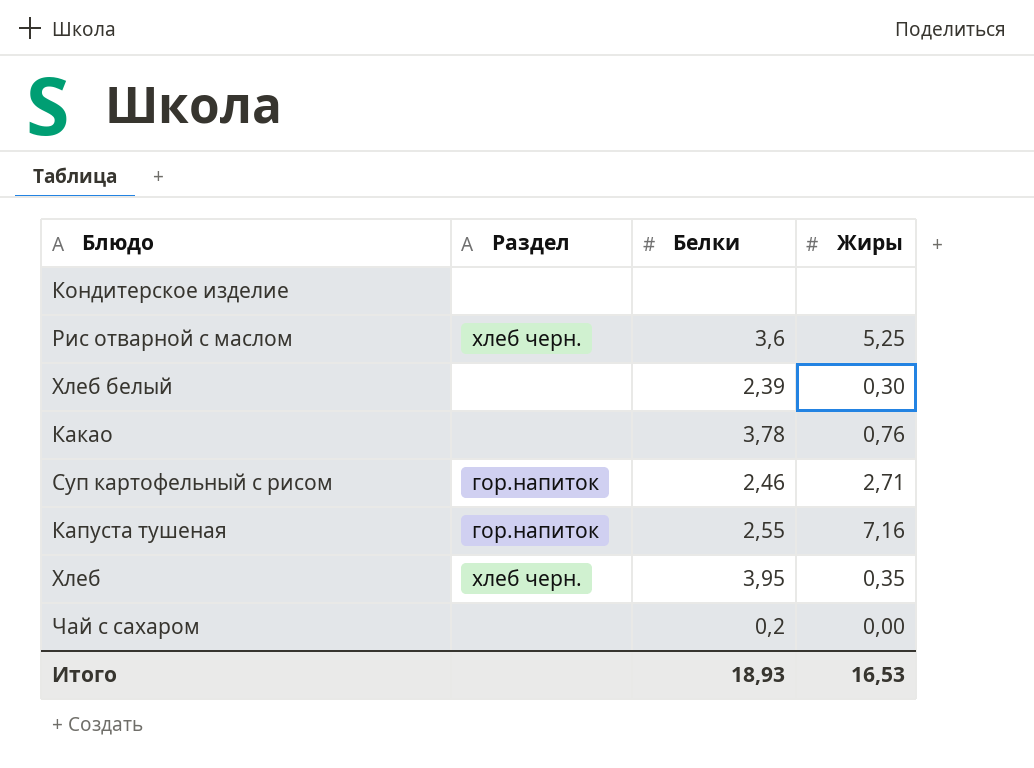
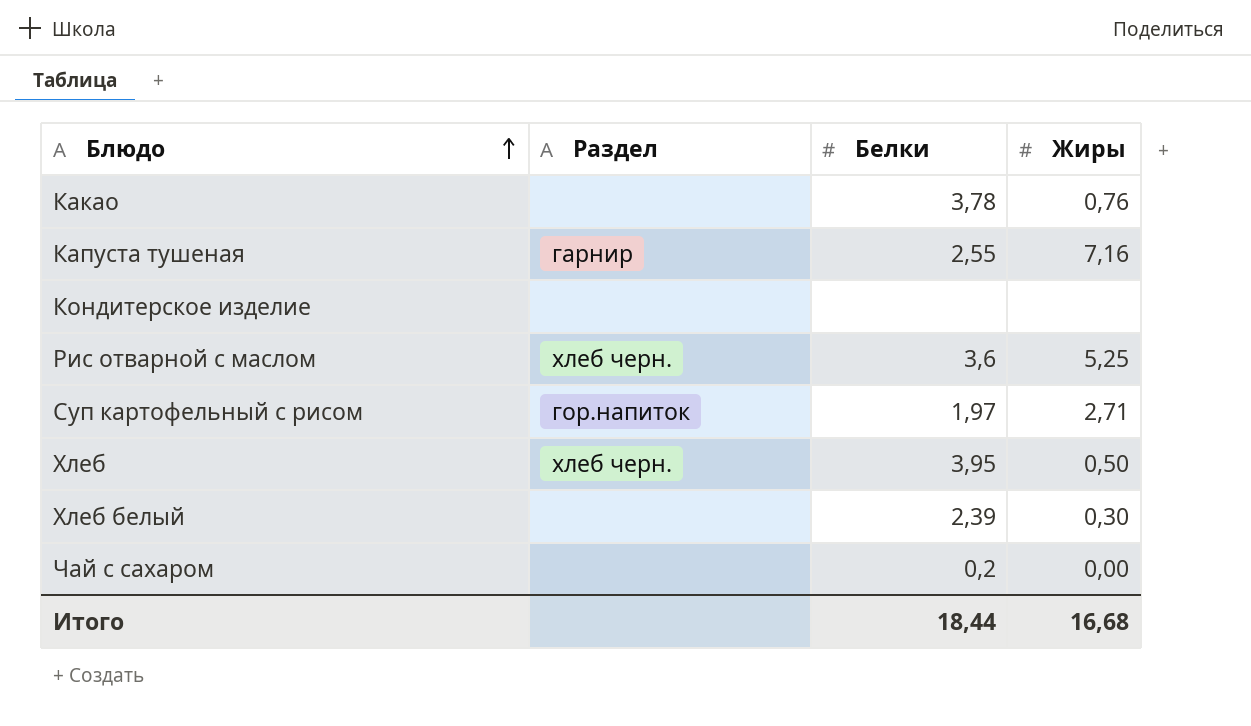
row order: none -> Блюдо ascending
Капуста тушеная | Раздел: гор.напиток -> гарнир
Суп картофельный с рисом | Белки: 2,46 -> 1,97
Хлеб | Жиры: 0,35 -> 0,50
Итого | Белки: 18,93 -> 18,44
Итого | Жиры: 16,53 -> 16,68

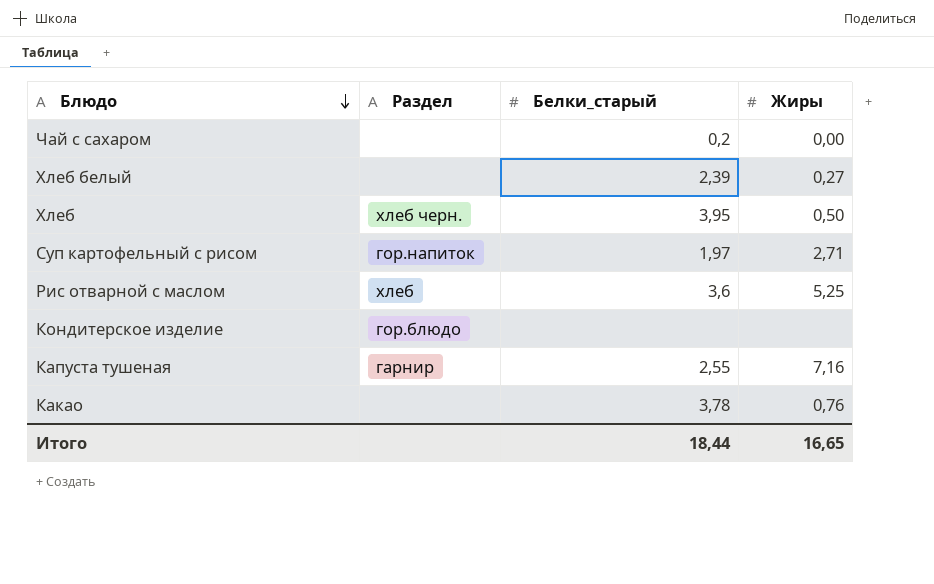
row order: Блюдо ascending -> Блюдо descending
column name: Белки -> Белки_старый
Хлеб белый | Жиры: 0,30 -> 0,27
Рис отварной с маслом | Раздел: хлеб черн. -> хлеб
Кондитерское изделие | Раздел: none -> гор.блюдо
Итого | Жиры: 16,68 -> 16,65

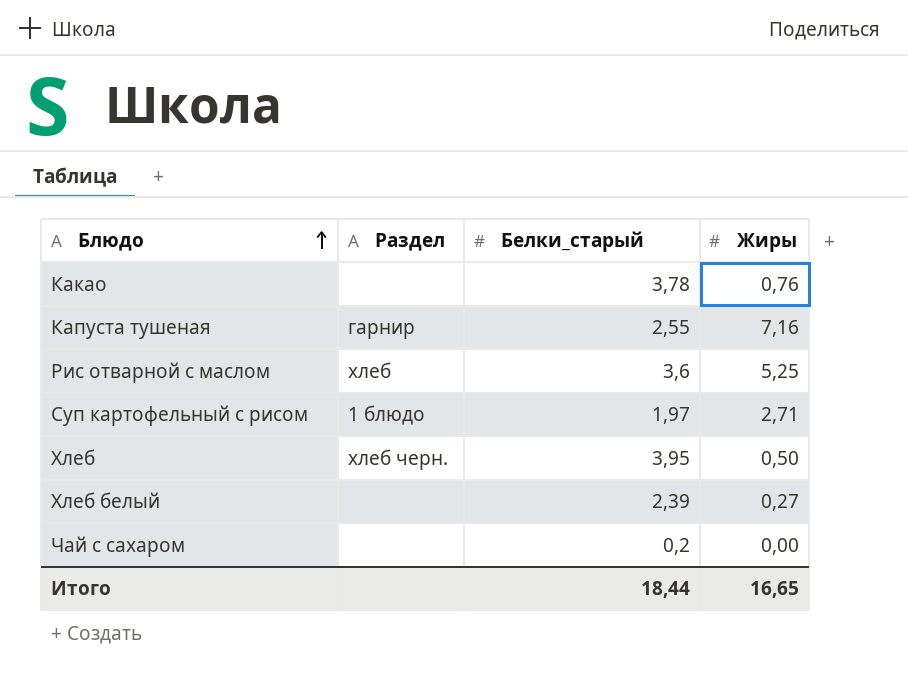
row order: Блюдо descending -> Блюдо ascending
row Кондитерское изделие: гор.блюдо | none | none -> none
Суп картофельный с рисом | Раздел: гор.напиток -> 1 блюдо

